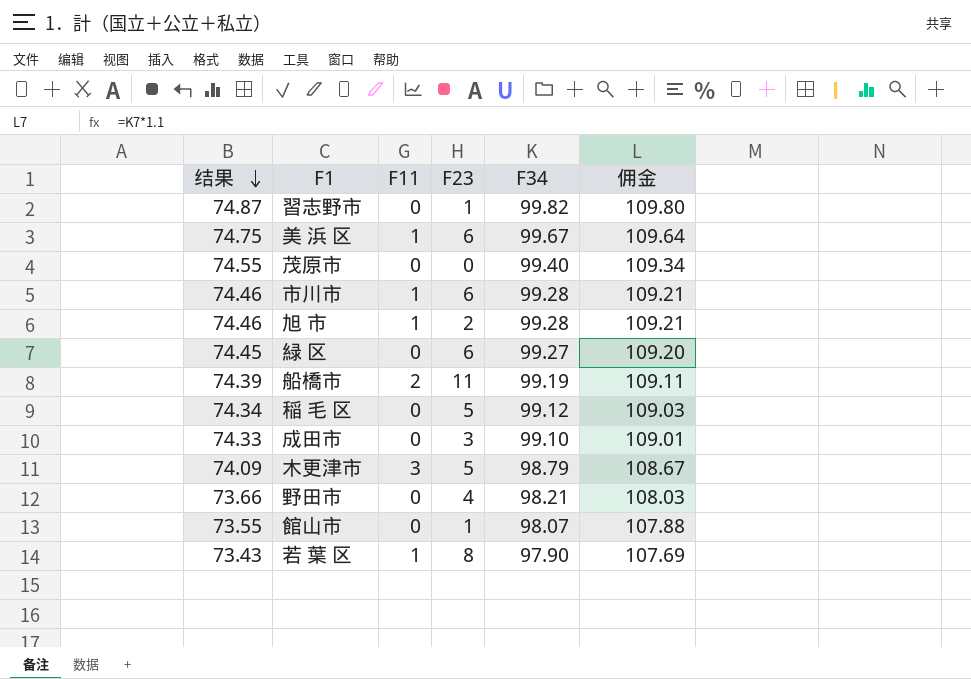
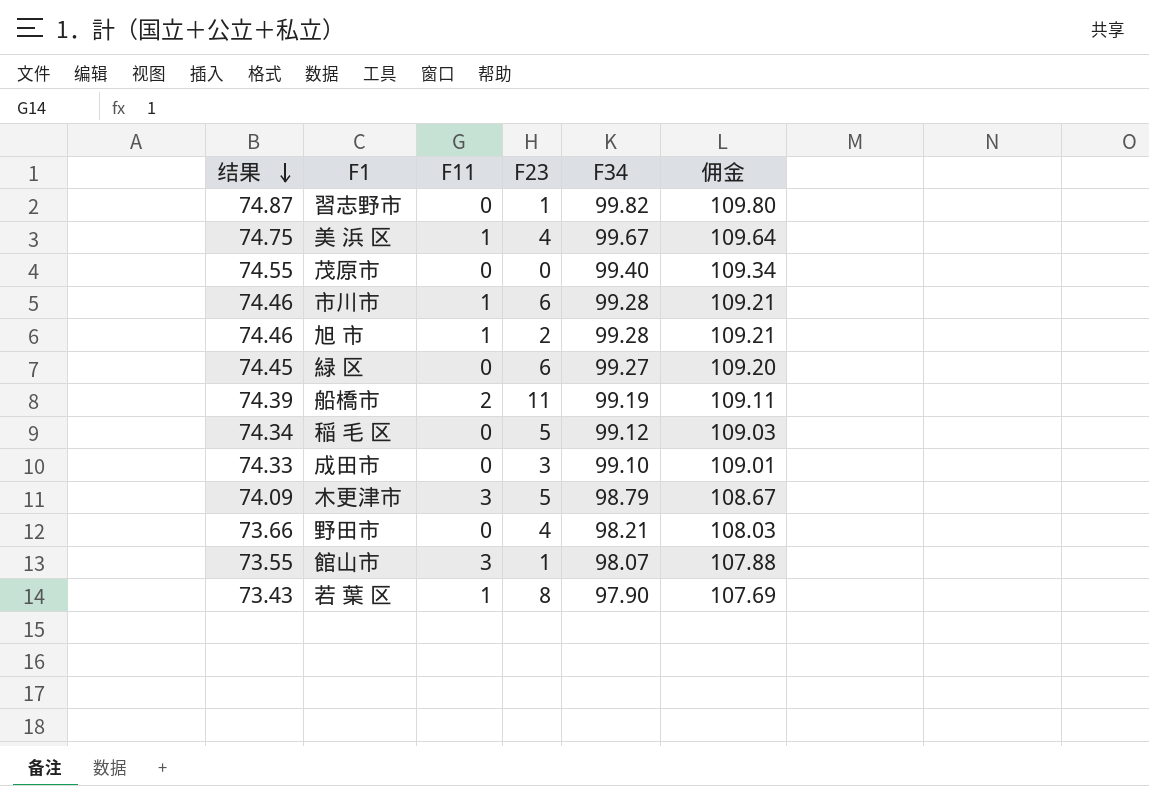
美 浜 区 | F23: 6 -> 4
館山市 | F11: 0 -> 3

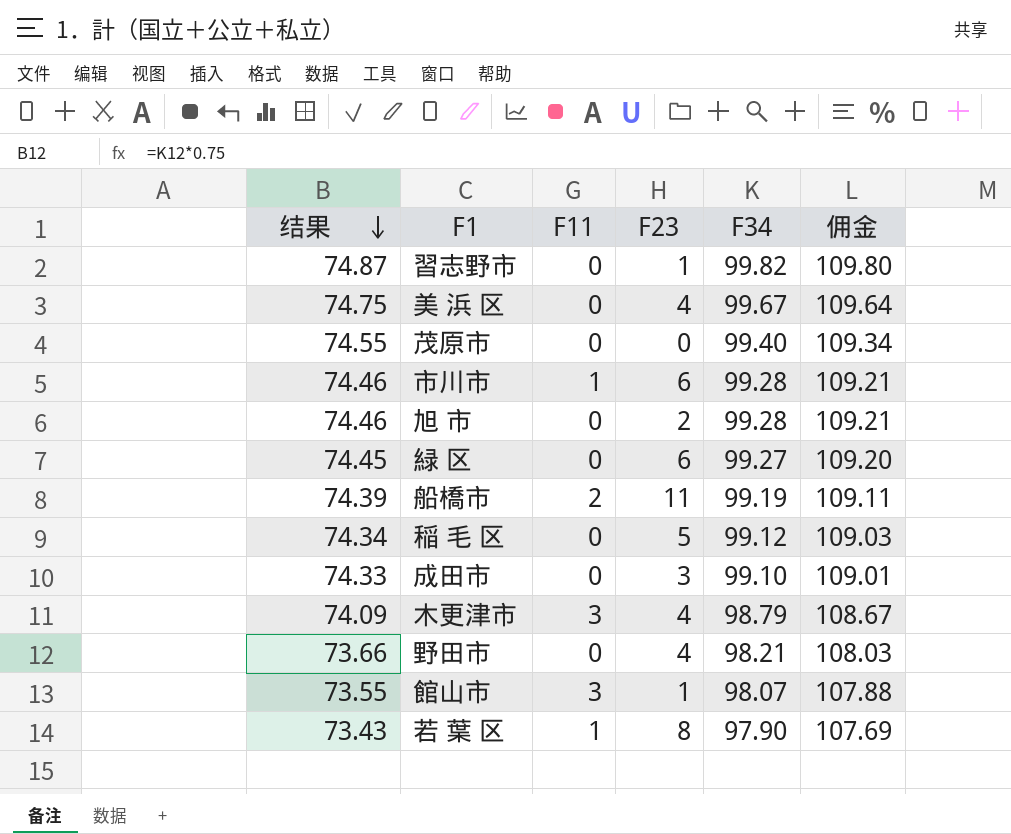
美 浜 区 | F11: 1 -> 0
旭 市 | F11: 1 -> 0
木更津市 | F23: 5 -> 4

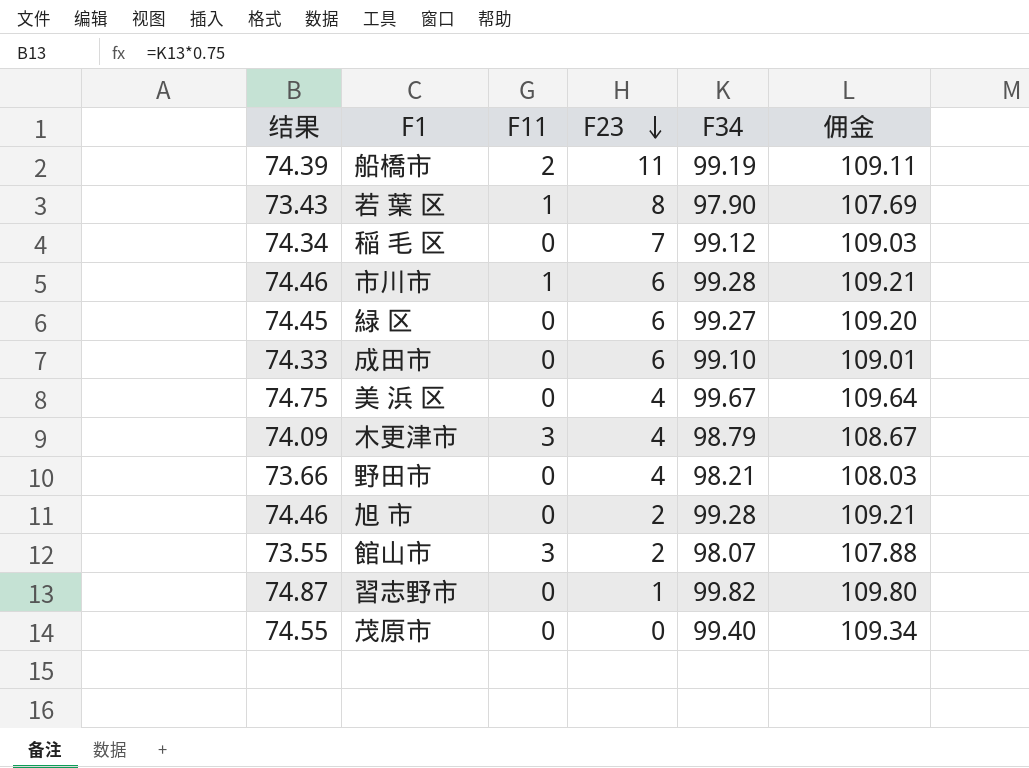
row order: 结果 descending -> F23 descending
稲 毛 区 | F23: 5 -> 7
成田市 | F23: 3 -> 6
館山市 | F23: 1 -> 2

